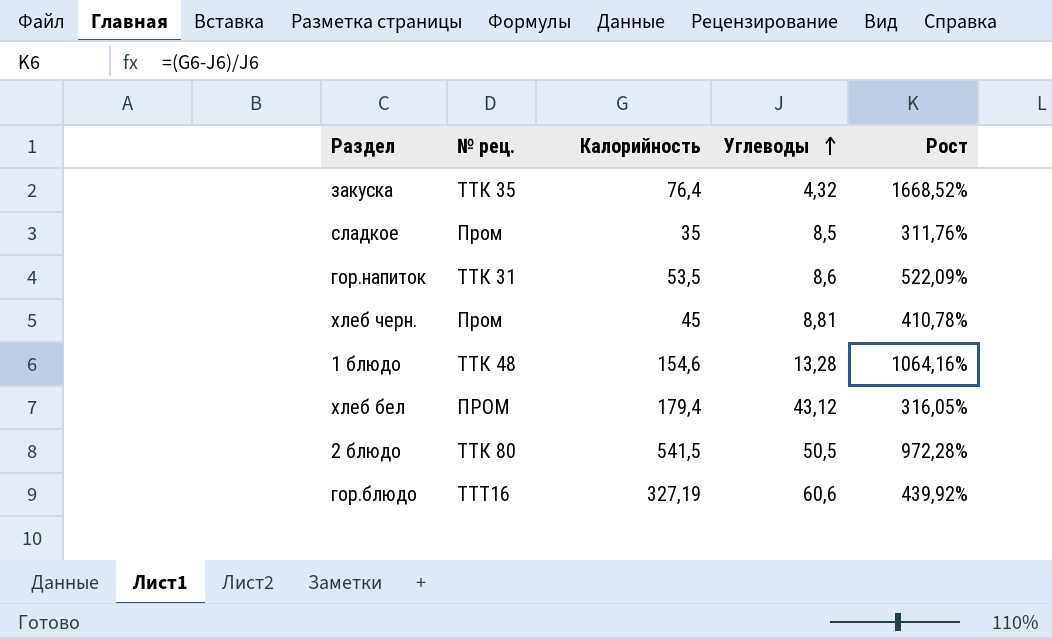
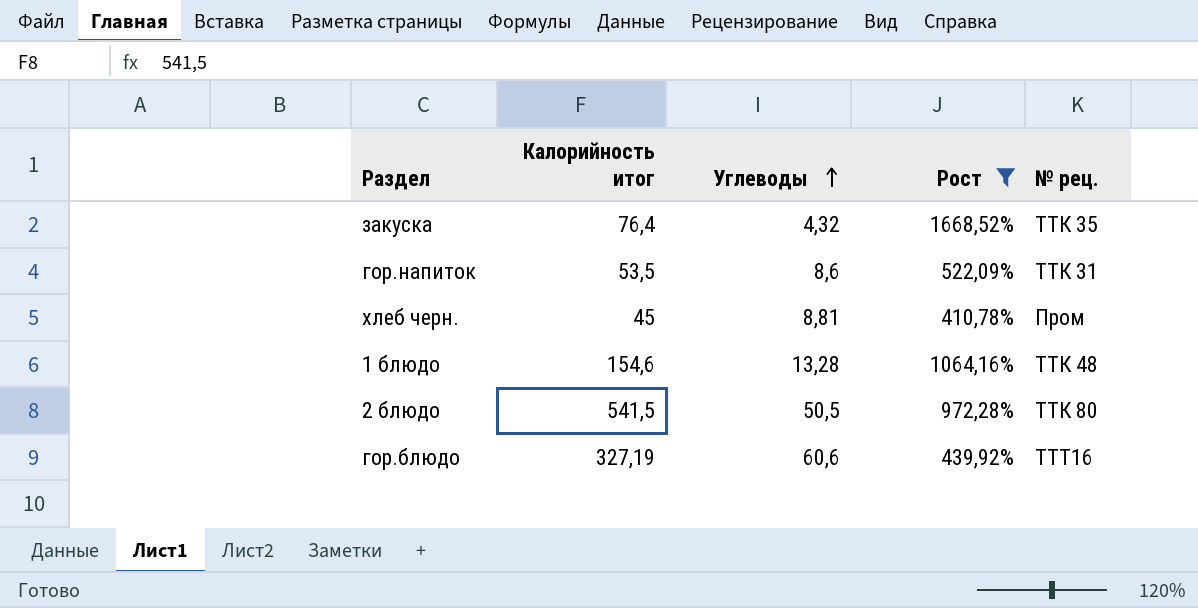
filter: none -> Рост >= 410,78%
column name: Калорийность -> Калорийность итог
column № рец. | position: 2 -> 5

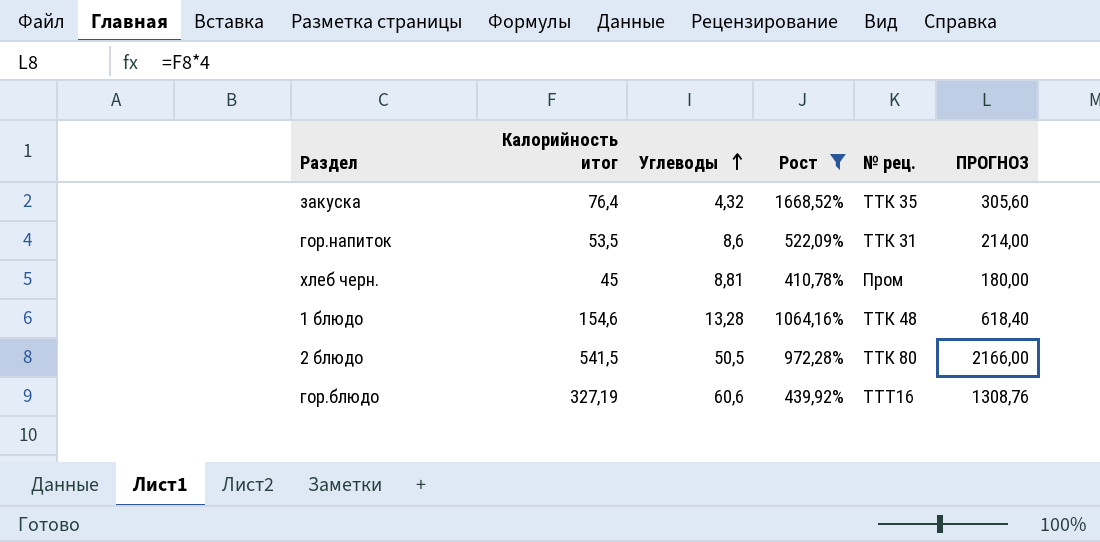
column ПРОГНОЗ | formula: none -> [Калорийность итог] * 4

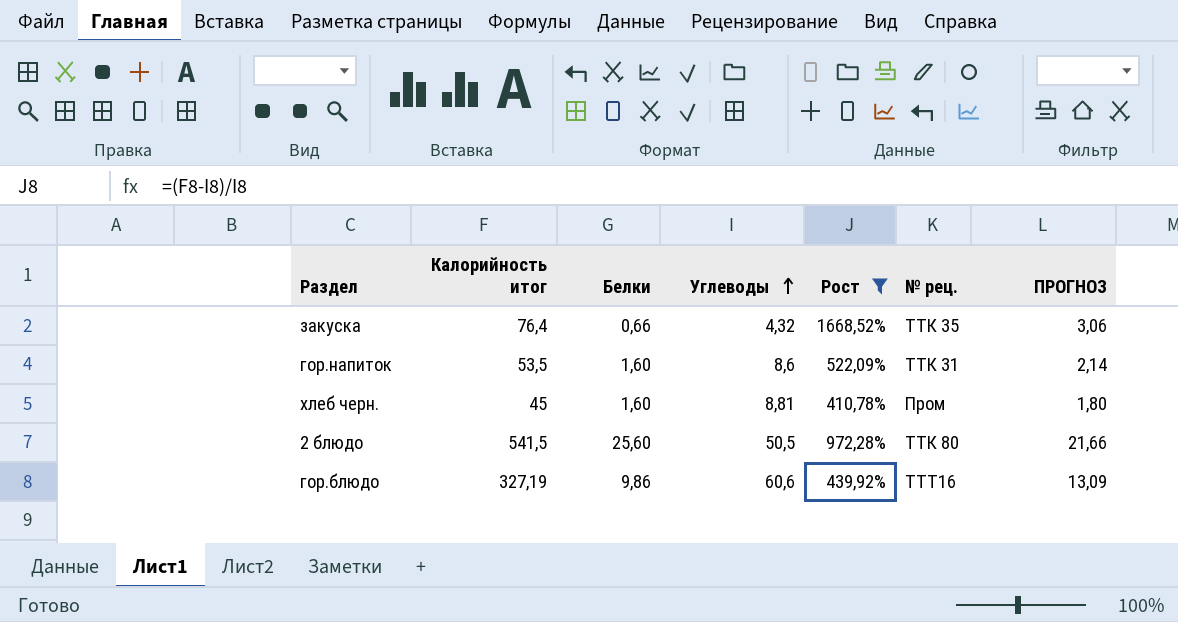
column Белки | position: none -> 3
column ПРОГНОЗ | formula: [Калорийность итог] * 4 -> [Калорийность итог] * 0,04
row 1 блюдо: 154,6 | 13,28 | 1064,16% | ТТК 48 | 618,40 -> none

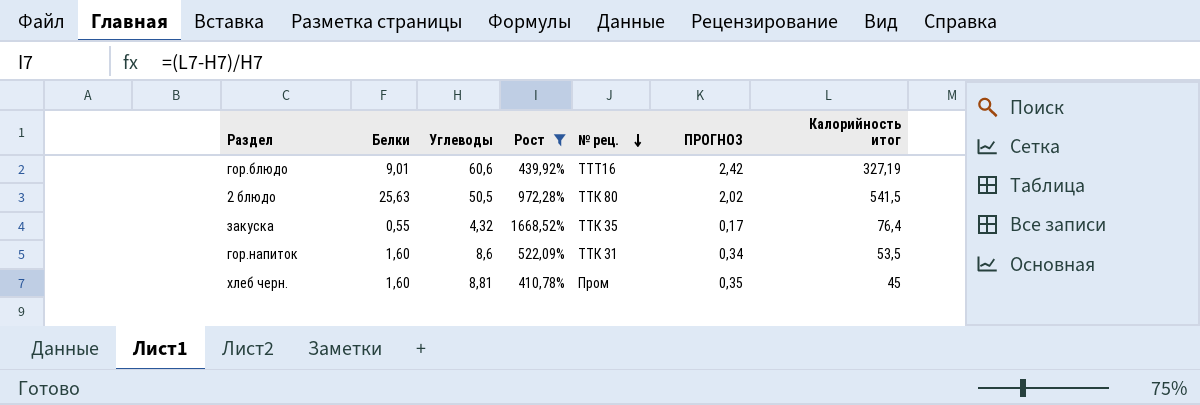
row order: Углеводы ascending -> № рец. descending
column ПРОГНОЗ | formula: [Калорийность итог] * 0,04 -> [Углеводы] * 0,04
column Калорийность итог | position: 2 -> 7
гор.блюдо | Белки: 9,86 -> 9,01
2 блюдо | Белки: 25,60 -> 25,63
закуска | Белки: 0,66 -> 0,55

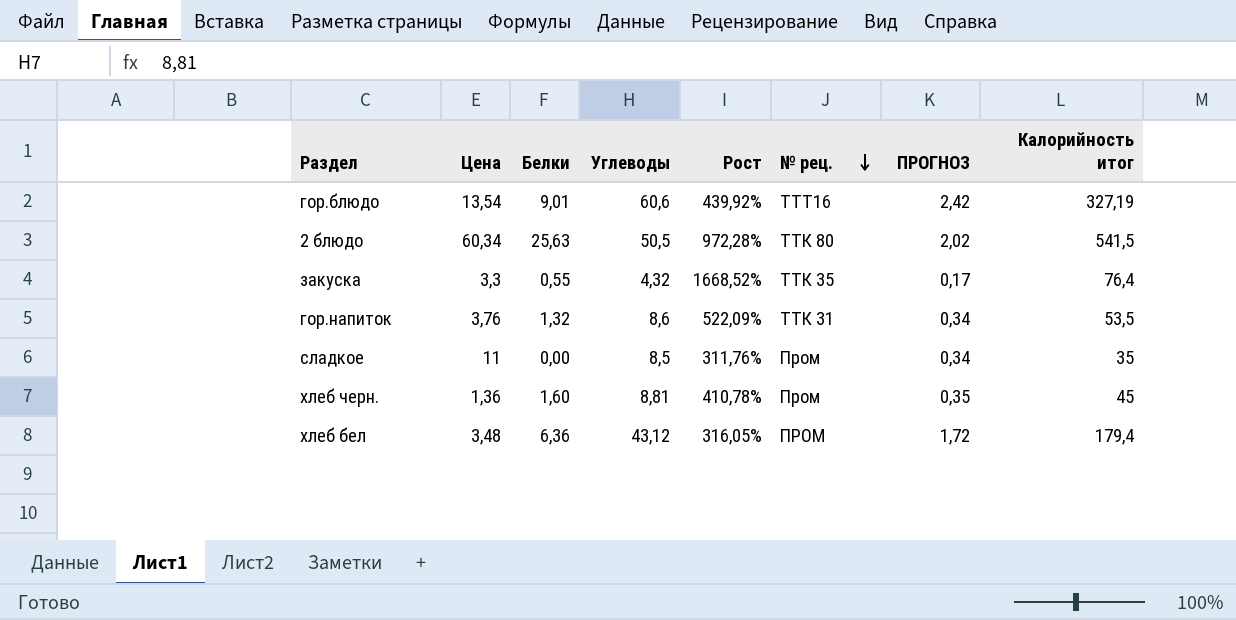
filter: Рост >= 410,78% -> none
column Цена | position: none -> 2
гор.напиток | Белки: 1,60 -> 1,32

